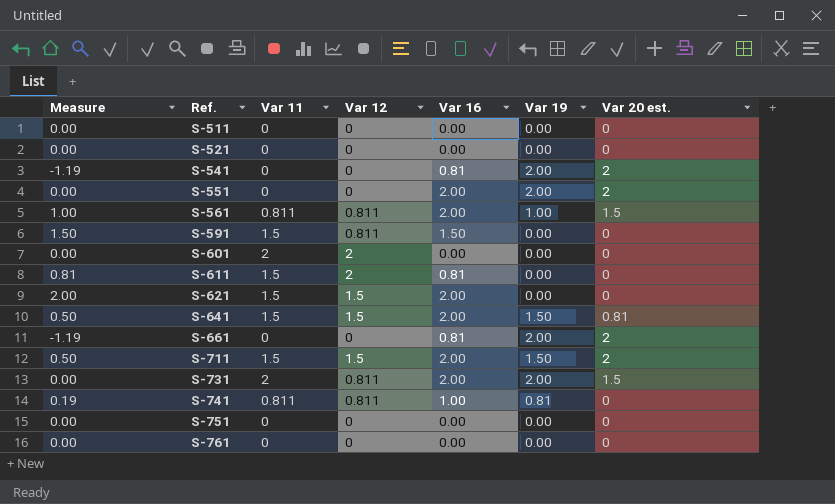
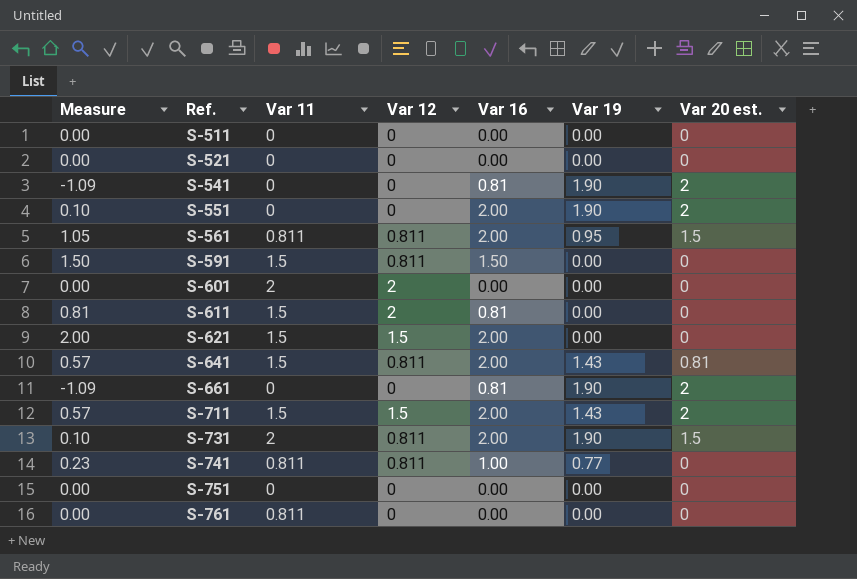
S-541 | Measure: -1.19 -> -1.09
S-541 | Var 19: 2.00 -> 1.90
S-551 | Measure: 0.00 -> 0.10
S-551 | Var 19: 2.00 -> 1.90
S-561 | Measure: 1.00 -> 1.05
S-561 | Var 19: 1.00 -> 0.95
S-641 | Measure: 0.50 -> 0.57
S-641 | Var 12: 1.5 -> 0.811
S-641 | Var 19: 1.50 -> 1.43
S-661 | Measure: -1.19 -> -1.09
S-661 | Var 19: 2.00 -> 1.90
S-711 | Measure: 0.50 -> 0.57
S-711 | Var 19: 1.50 -> 1.43
S-731 | Measure: 0.00 -> 0.10
S-731 | Var 19: 2.00 -> 1.90
S-741 | Measure: 0.19 -> 0.23
S-741 | Var 19: 0.81 -> 0.77
S-761 | Var 11: 0 -> 0.811

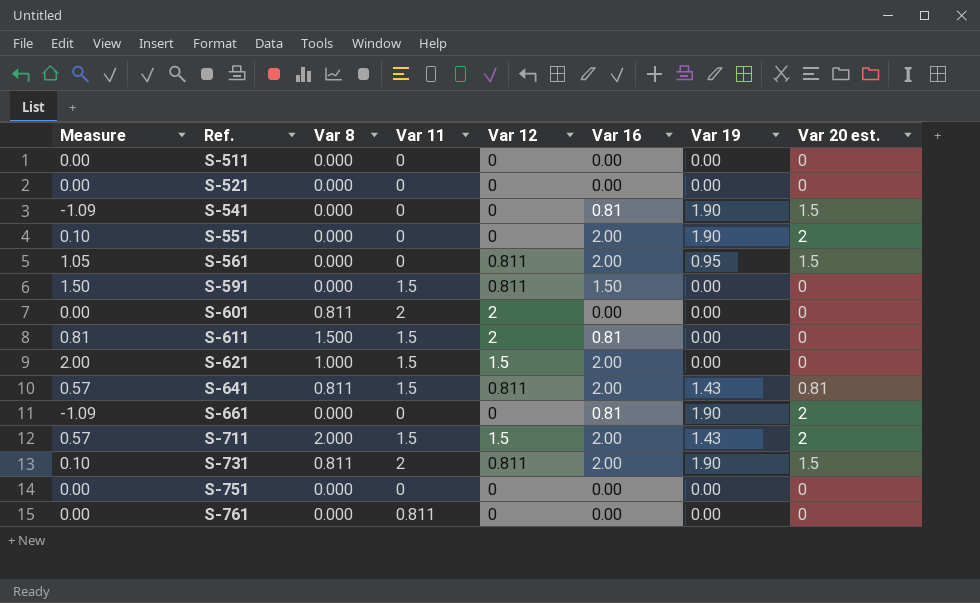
column Var 8 | position: none -> 3
row S-741: 0.23 | 0.811 | 0.811 | 1.00 | 0.77 | 0 -> none
S-541 | Var 20 est.: 2 -> 1.5
S-561 | Var 11: 0.811 -> 0

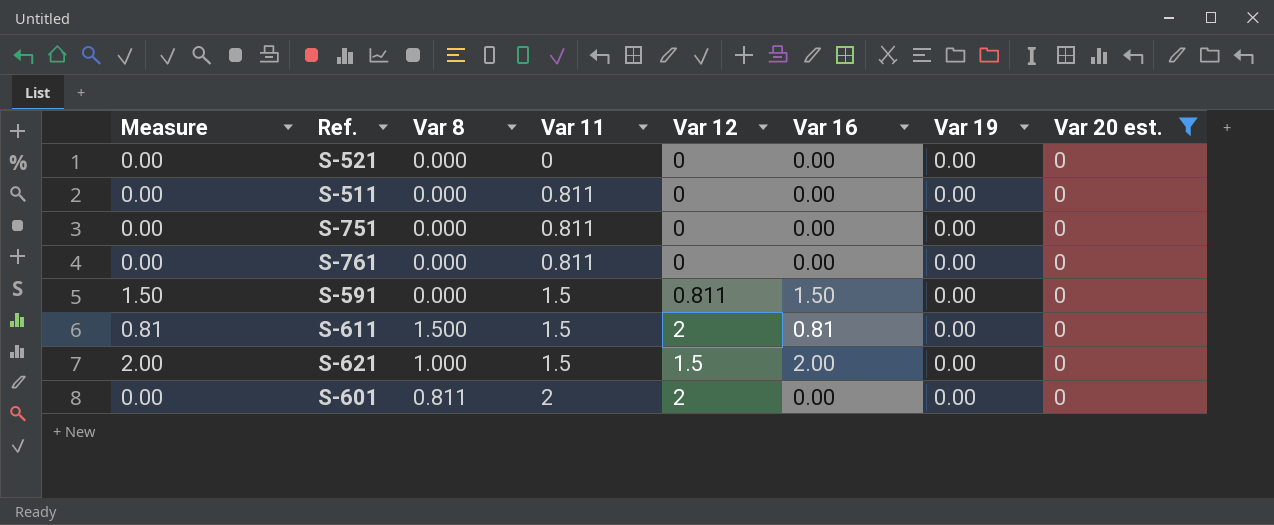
filter: none -> Var 20 est. = 0
row order: Ref. ascending -> Var 11 ascending
S-511 | Var 11: 0 -> 0.811
S-751 | Var 11: 0 -> 0.811

